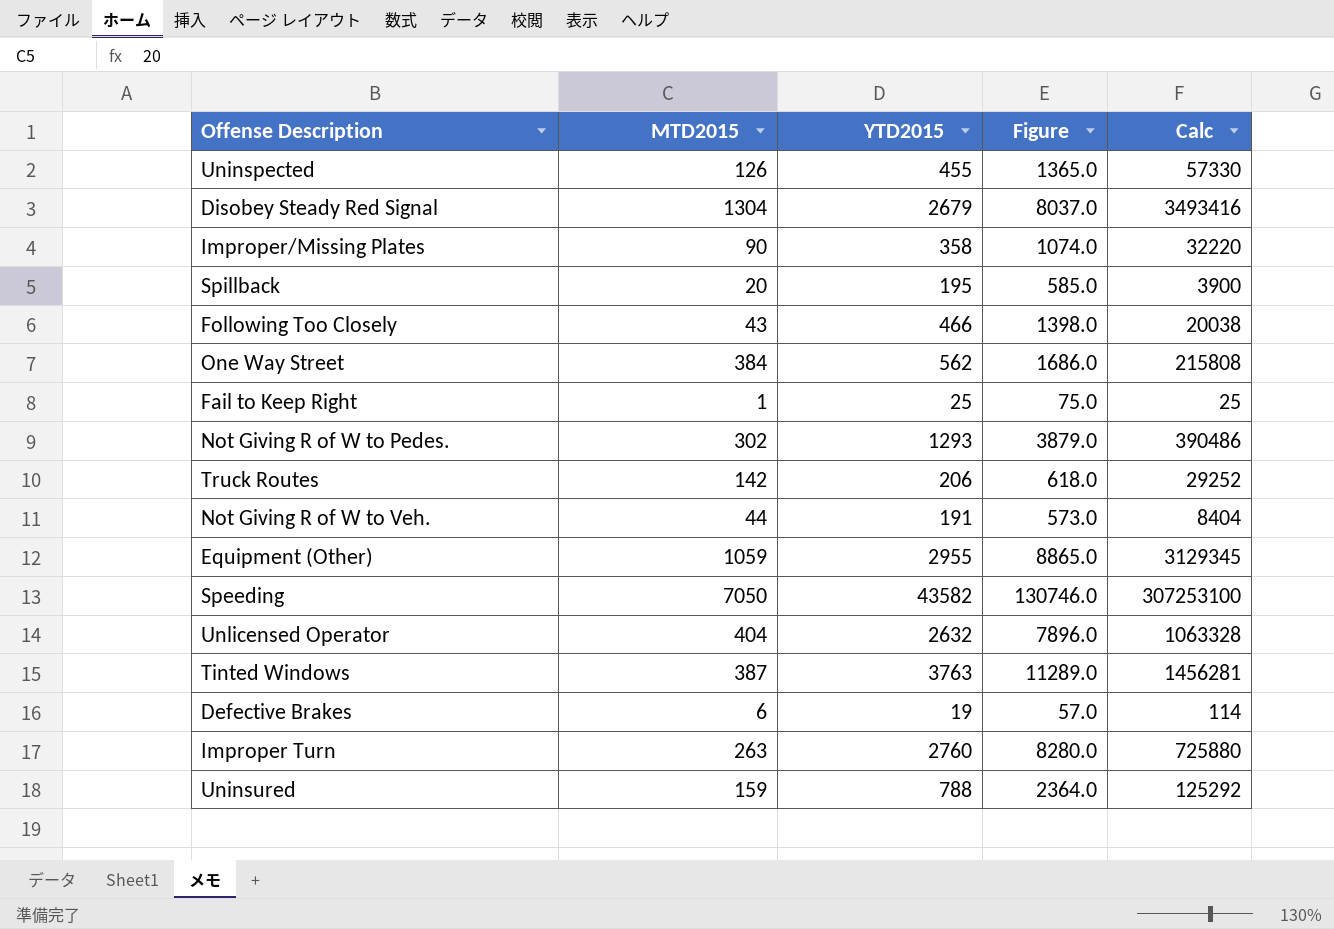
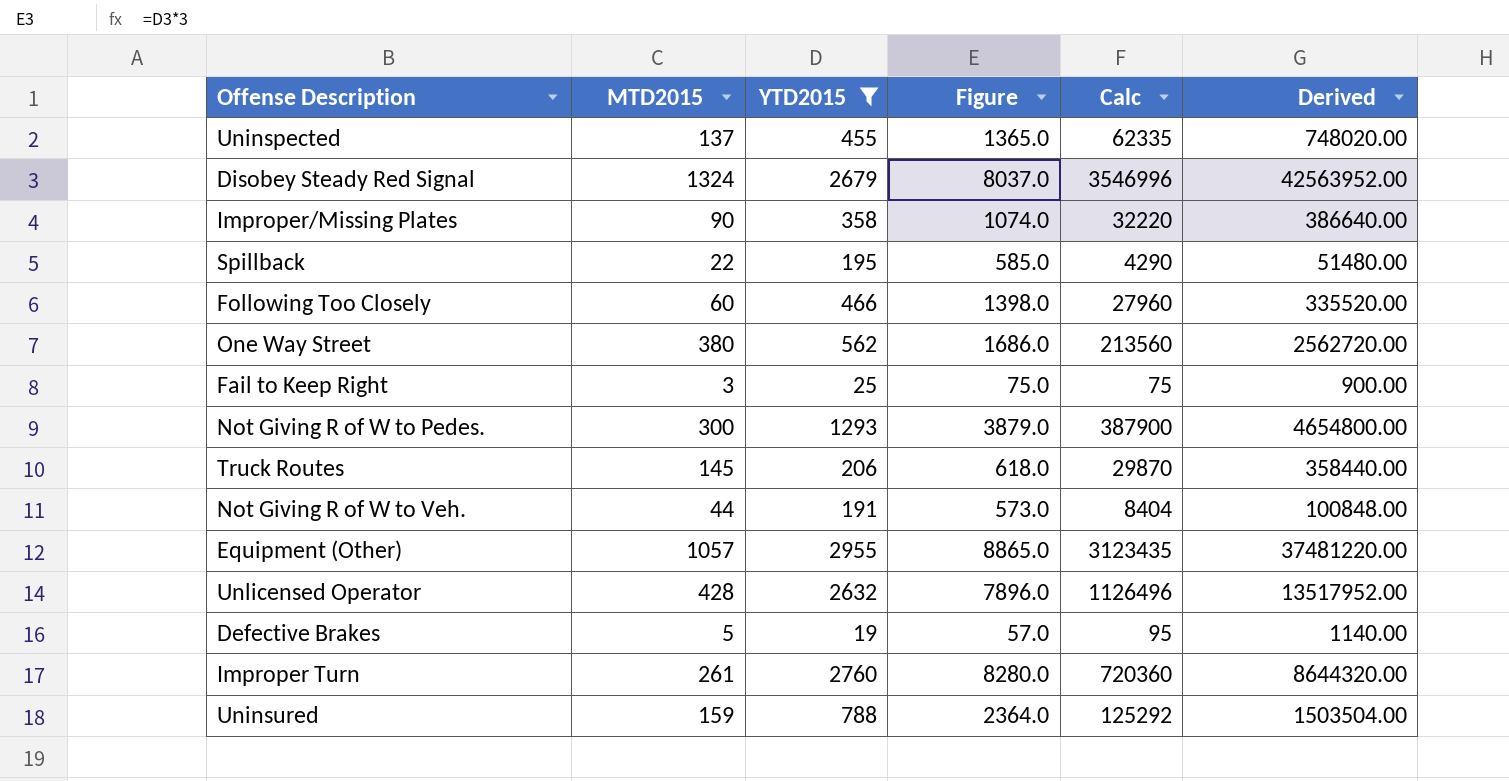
filter: none -> YTD2015 <= 2955
column Derived | formula: none -> [Calc] * 12
Uninspected | MTD2015: 126 -> 137
Uninspected | Calc: 57330 -> 62335
Disobey Steady Red Signal | MTD2015: 1304 -> 1324
Disobey Steady Red Signal | Calc: 3493416 -> 3546996
Spillback | MTD2015: 20 -> 22
Spillback | Calc: 3900 -> 4290
Following Too Closely | MTD2015: 43 -> 60
Following Too Closely | Calc: 20038 -> 27960
One Way Street | MTD2015: 384 -> 380
One Way Street | Calc: 215808 -> 213560
Fail to Keep Right | MTD2015: 1 -> 3
Fail to Keep Right | Calc: 25 -> 75
Not Giving R of W to Pedes. | MTD2015: 302 -> 300
Not Giving R of W to Pedes. | Calc: 390486 -> 387900
Truck Routes | MTD2015: 142 -> 145
Truck Routes | Calc: 29252 -> 29870
Equipment (Other) | MTD2015: 1059 -> 1057
Equipment (Other) | Calc: 3129345 -> 3123435
Unlicensed Operator | MTD2015: 404 -> 428
Unlicensed Operator | Calc: 1063328 -> 1126496
Defective Brakes | MTD2015: 6 -> 5
Defective Brakes | Calc: 114 -> 95
Improper Turn | MTD2015: 263 -> 261
Improper Turn | Calc: 725880 -> 720360

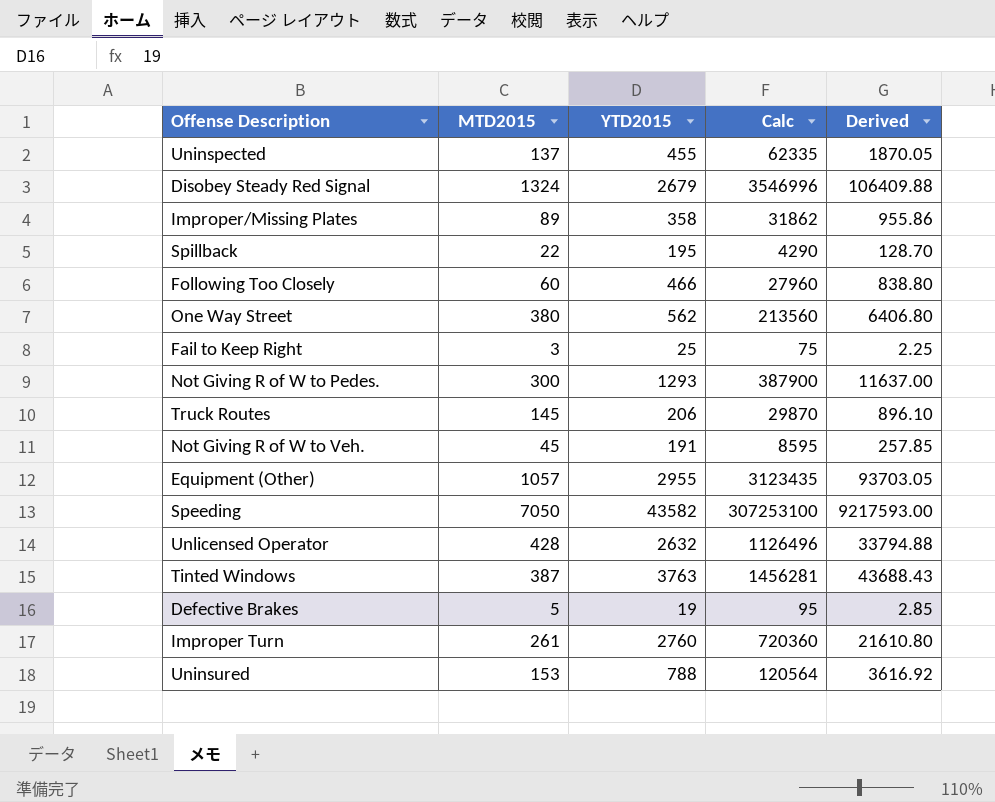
filter: YTD2015 <= 2955 -> none
column Figure | formula: [YTD2015] * 3 -> none
column Derived | formula: [Calc] * 12 -> [Calc] * 0.03
Improper/Missing Plates | MTD2015: 90 -> 89
Improper/Missing Plates | Calc: 32220 -> 31862
Not Giving R of W to Veh. | MTD2015: 44 -> 45
Not Giving R of W to Veh. | Calc: 8404 -> 8595
Uninsured | MTD2015: 159 -> 153
Uninsured | Calc: 125292 -> 120564

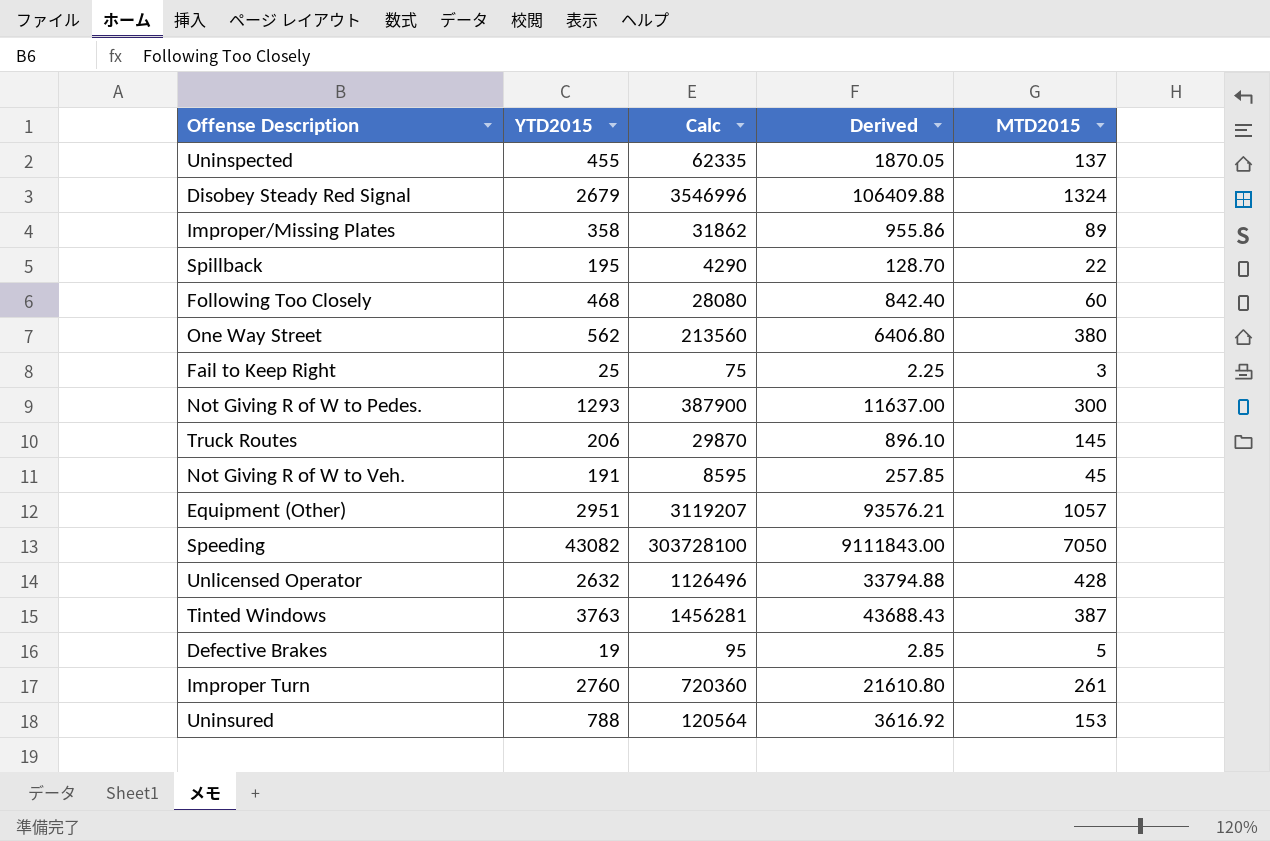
column MTD2015 | position: 2 -> 5
Following Too Closely | YTD2015: 466 -> 468
Following Too Closely | Calc: 27960 -> 28080
Following Too Closely | Derived: 838.80 -> 842.40
Equipment (Other) | YTD2015: 2955 -> 2951
Equipment (Other) | Calc: 3123435 -> 3119207
Equipment (Other) | Derived: 93703.05 -> 93576.21
Speeding | YTD2015: 43582 -> 43082
Speeding | Calc: 307253100 -> 303728100
Speeding | Derived: 9217593.00 -> 9111843.00

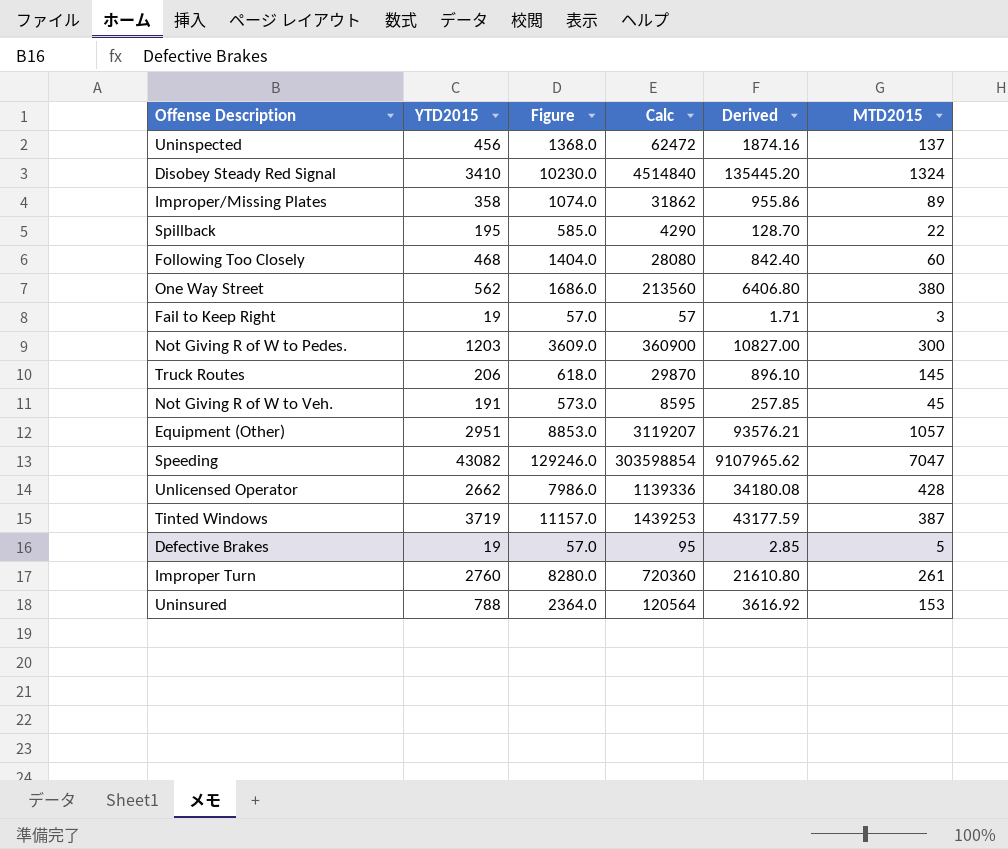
column Figure | formula: none -> [YTD2015] * 3
Uninspected | YTD2015: 455 -> 456
Uninspected | Calc: 62335 -> 62472
Uninspected | Derived: 1870.05 -> 1874.16
Disobey Steady Red Signal | YTD2015: 2679 -> 3410
Disobey Steady Red Signal | Calc: 3546996 -> 4514840
Disobey Steady Red Signal | Derived: 106409.88 -> 135445.20
Fail to Keep Right | YTD2015: 25 -> 19
Fail to Keep Right | Calc: 75 -> 57
Fail to Keep Right | Derived: 2.25 -> 1.71
Not Giving R of W to Pedes. | YTD2015: 1293 -> 1203
Not Giving R of W to Pedes. | Calc: 387900 -> 360900
Not Giving R of W to Pedes. | Derived: 11637.00 -> 10827.00
Speeding | Calc: 303728100 -> 303598854
Speeding | Derived: 9111843.00 -> 9107965.62
Speeding | MTD2015: 7050 -> 7047
Unlicensed Operator | YTD2015: 2632 -> 2662
Unlicensed Operator | Calc: 1126496 -> 1139336
Unlicensed Operator | Derived: 33794.88 -> 34180.08
Tinted Windows | YTD2015: 3763 -> 3719
Tinted Windows | Calc: 1456281 -> 1439253
Tinted Windows | Derived: 43688.43 -> 43177.59

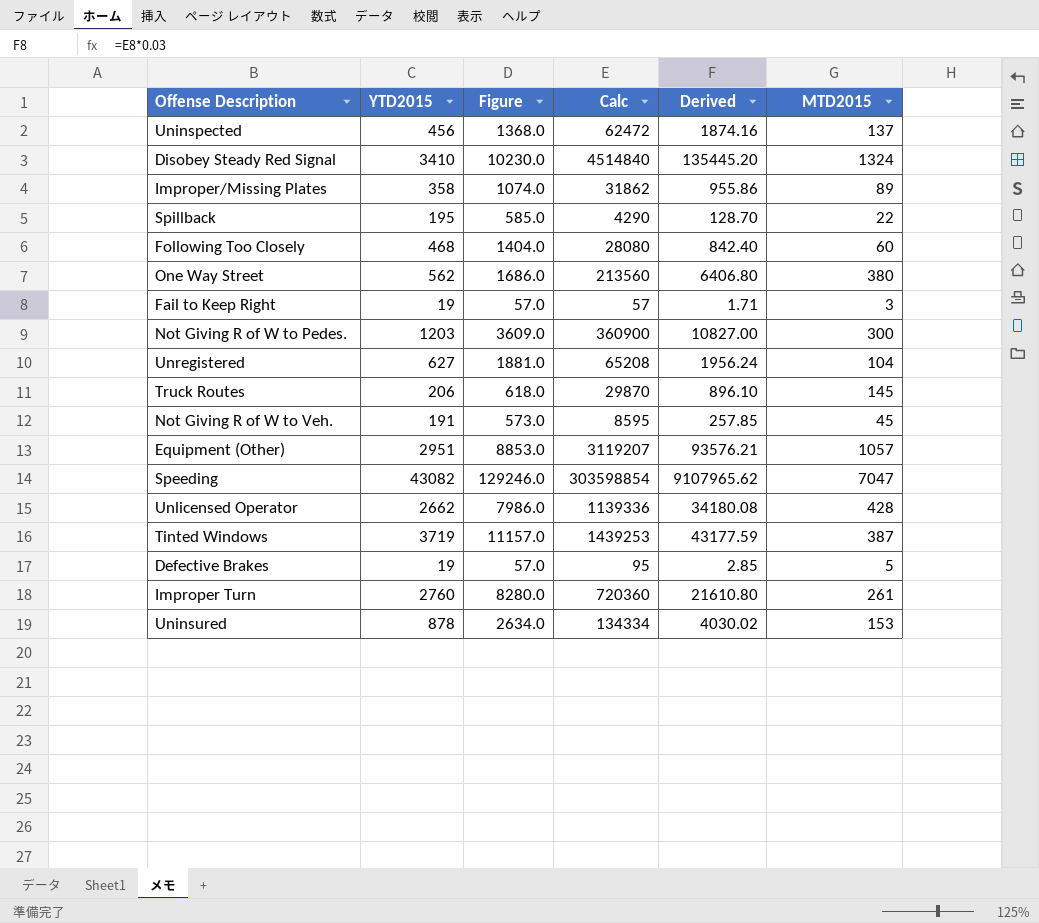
row Unregistered: none -> 627 | 1881.0 | 65208 | 1956.24 | 104
Uninsured | YTD2015: 788 -> 878
Uninsured | Figure: 2364.0 -> 2634.0
Uninsured | Calc: 120564 -> 134334
Uninsured | Derived: 3616.92 -> 4030.02

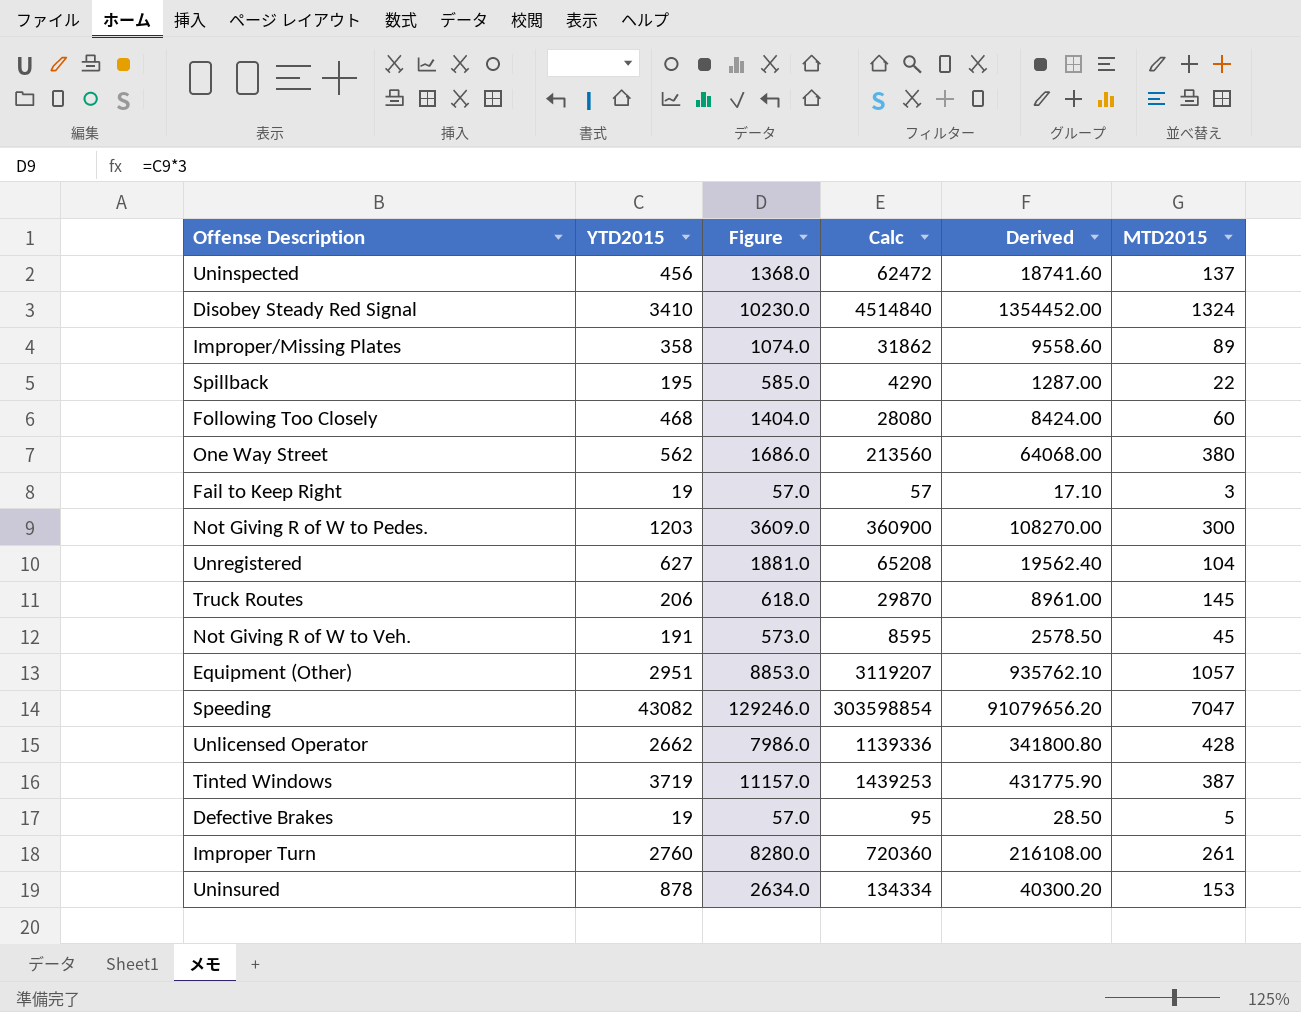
column Derived | formula: [Calc] * 0.03 -> [Calc] * 0.3

